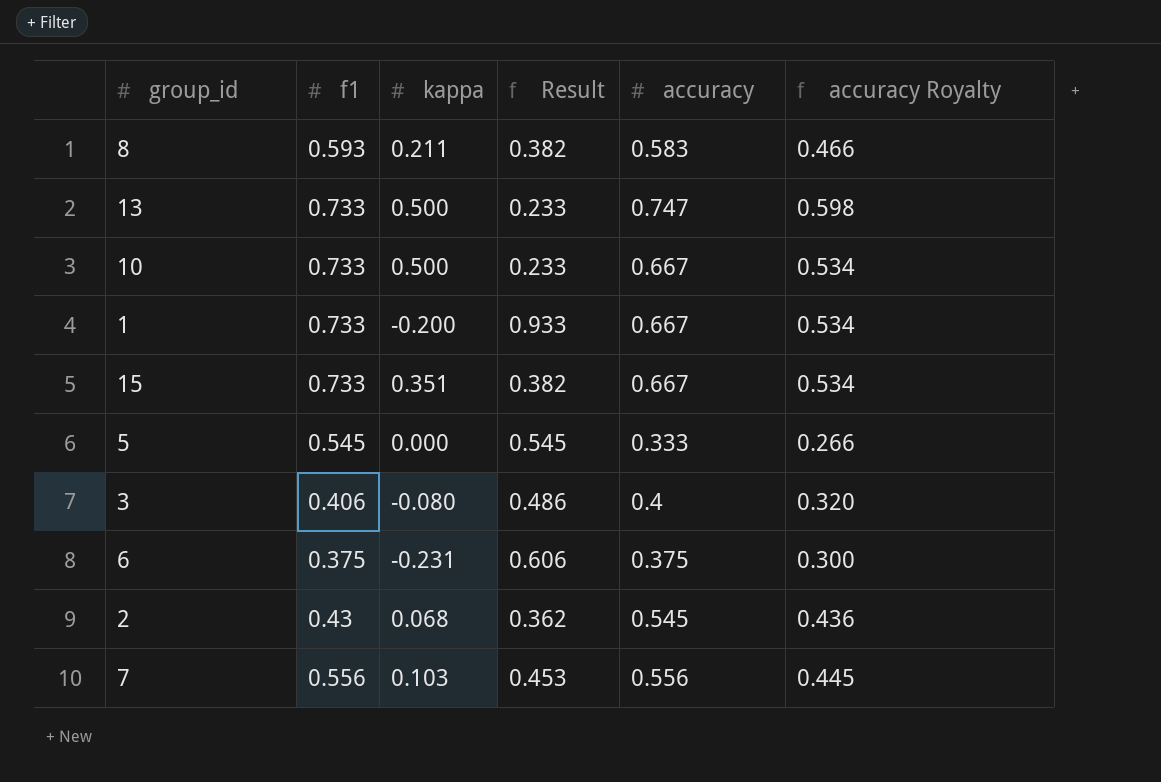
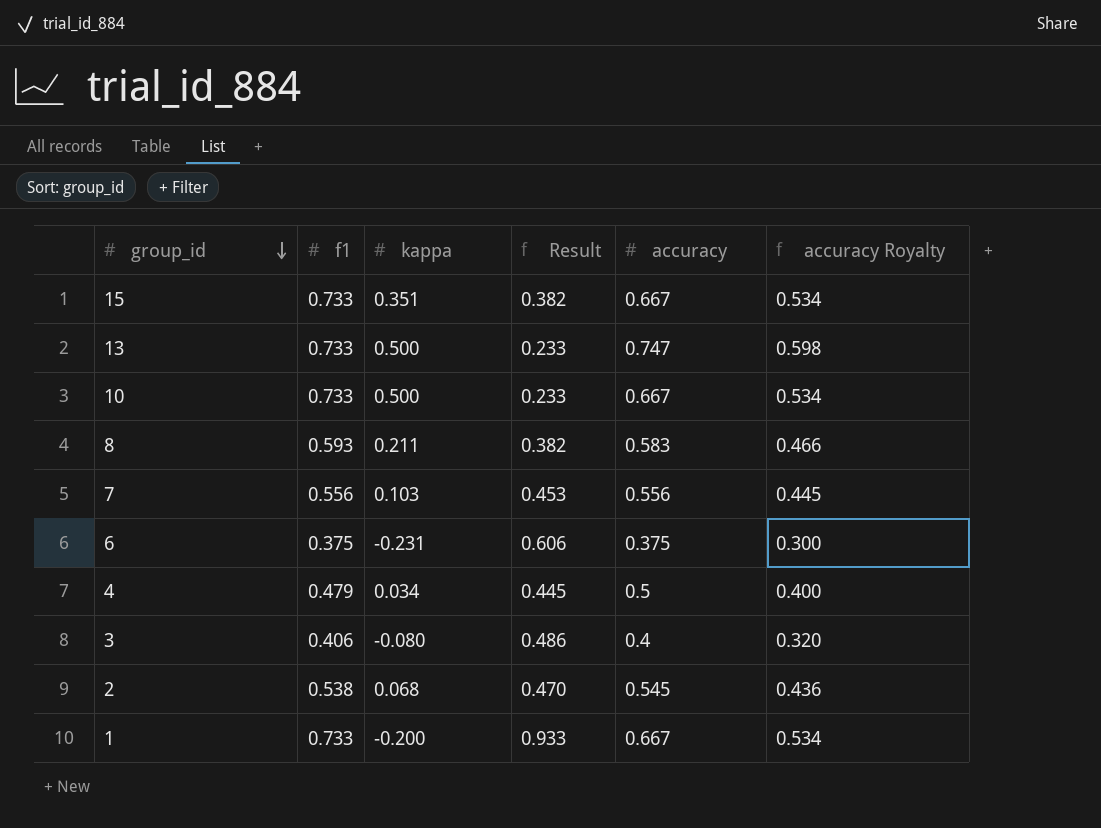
row order: none -> group_id descending
row 5: 0.545 | 0.000 | 0.545 | 0.333 | 0.266 -> none
row 4: none -> 0.479 | 0.034 | 0.445 | 0.5 | 0.400
2 | f1: 0.43 -> 0.538
2 | Result: 0.362 -> 0.470

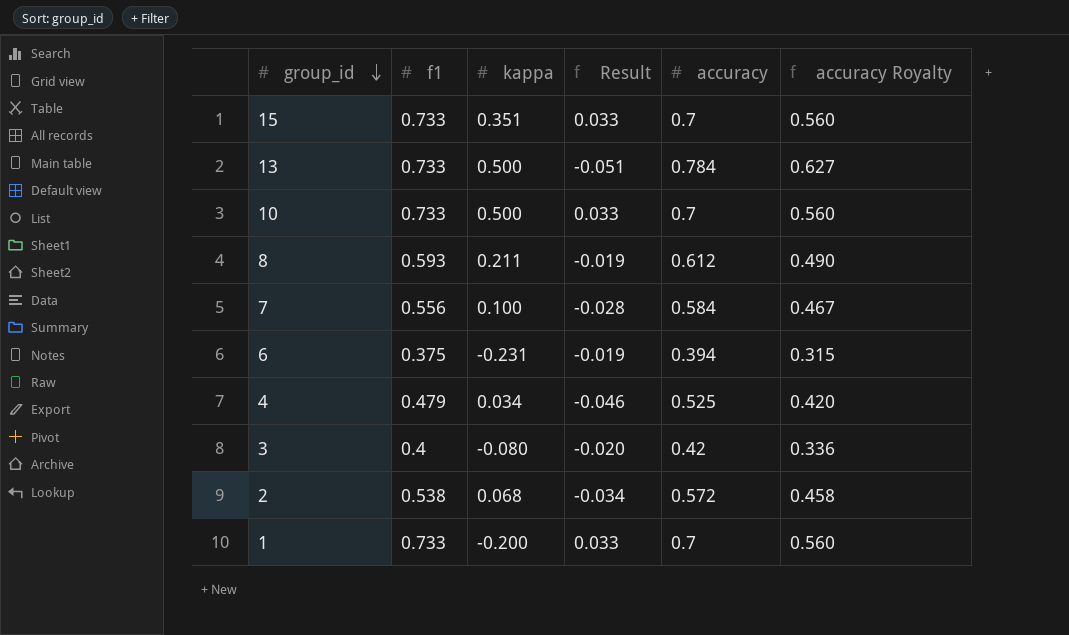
column Result | formula: [f1] - [kappa] -> [f1] - [accuracy]
15 | accuracy: 0.667 -> 0.7
15 | accuracy Royalty: 0.534 -> 0.560
13 | accuracy: 0.747 -> 0.784
13 | accuracy Royalty: 0.598 -> 0.627
10 | accuracy: 0.667 -> 0.7
10 | accuracy Royalty: 0.534 -> 0.560
8 | accuracy: 0.583 -> 0.612
8 | accuracy Royalty: 0.466 -> 0.490
7 | kappa: 0.103 -> 0.100
7 | accuracy: 0.556 -> 0.584
7 | accuracy Royalty: 0.445 -> 0.467
6 | accuracy: 0.375 -> 0.394
6 | accuracy Royalty: 0.300 -> 0.315
4 | accuracy: 0.5 -> 0.525
4 | accuracy Royalty: 0.400 -> 0.420
3 | f1: 0.406 -> 0.4
3 | accuracy: 0.4 -> 0.42
3 | accuracy Royalty: 0.320 -> 0.336
2 | accuracy: 0.545 -> 0.572
2 | accuracy Royalty: 0.436 -> 0.458
1 | accuracy: 0.667 -> 0.7
1 | accuracy Royalty: 0.534 -> 0.560

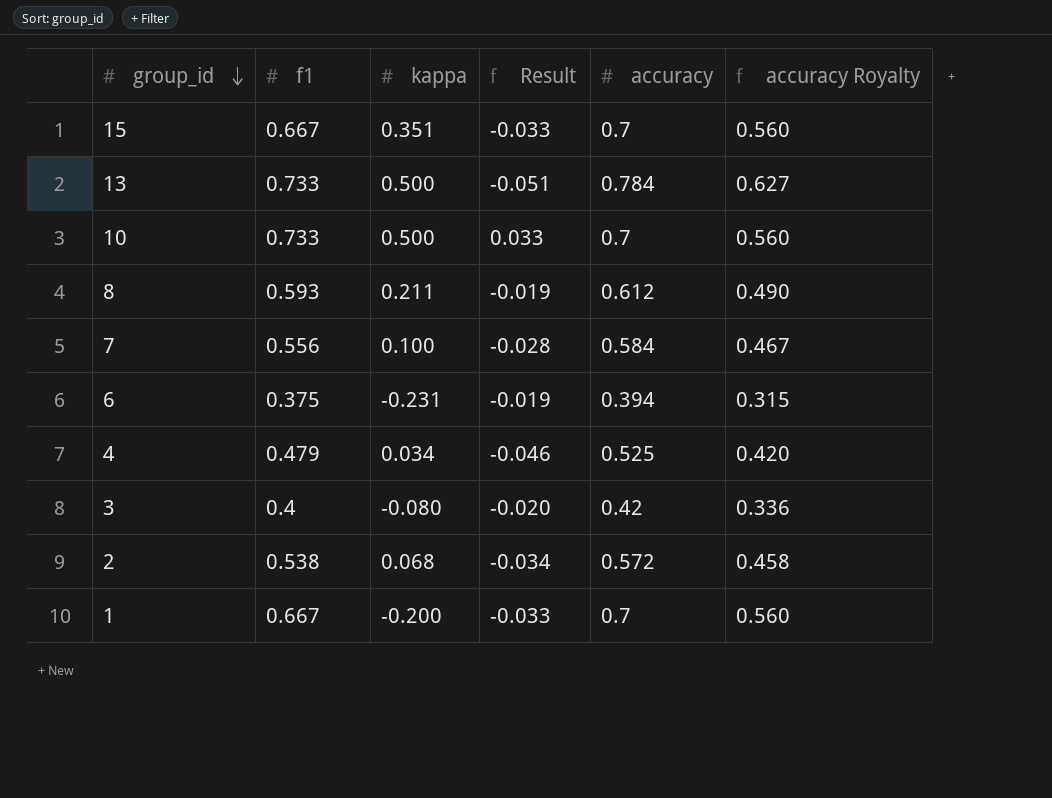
15 | f1: 0.733 -> 0.667
15 | Result: 0.033 -> -0.033
1 | f1: 0.733 -> 0.667
1 | Result: 0.033 -> -0.033

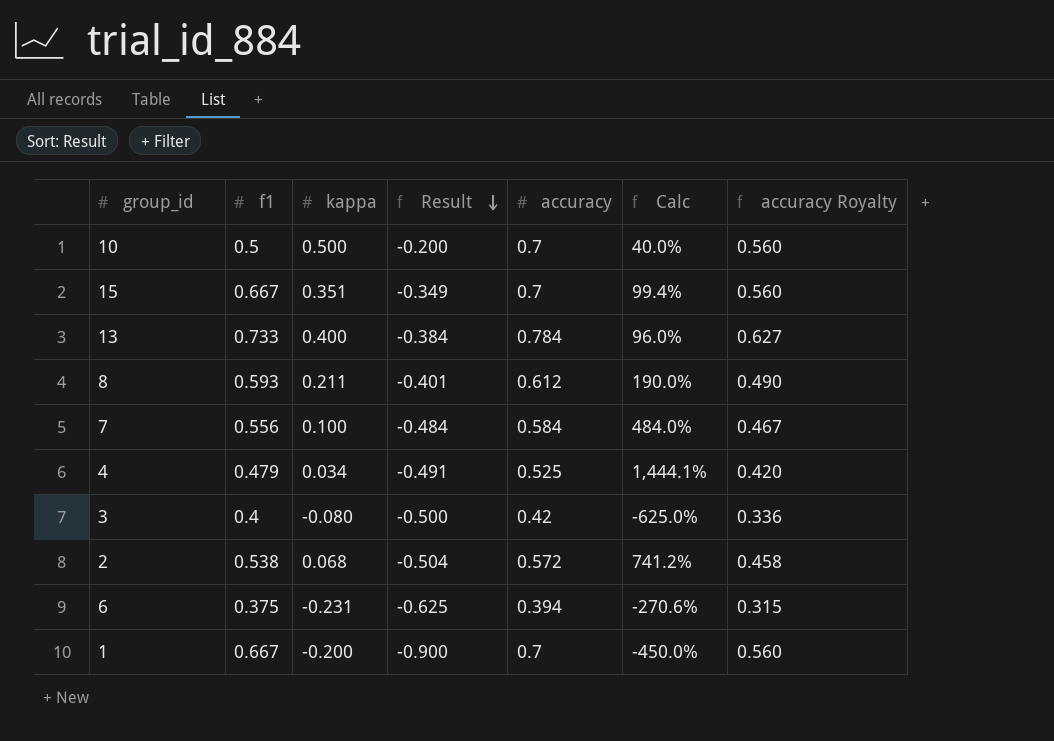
row order: group_id descending -> Result descending
column Result | formula: [f1] - [accuracy] -> [kappa] - [accuracy]
column Calc | formula: none -> ([accuracy] - [kappa]) / [kappa]
10 | f1: 0.733 -> 0.5
13 | kappa: 0.500 -> 0.400

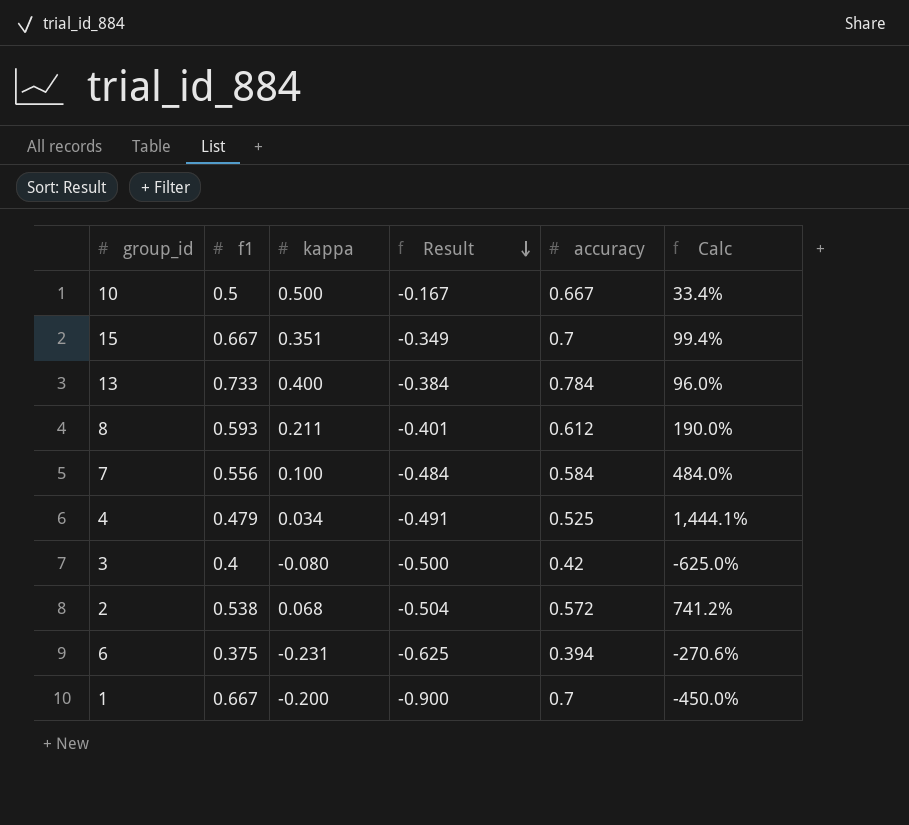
column accuracy Royalty | formula: [accuracy] * 0.8 -> none
10 | Result: -0.200 -> -0.167
10 | accuracy: 0.7 -> 0.667
10 | Calc: 40.0% -> 33.4%

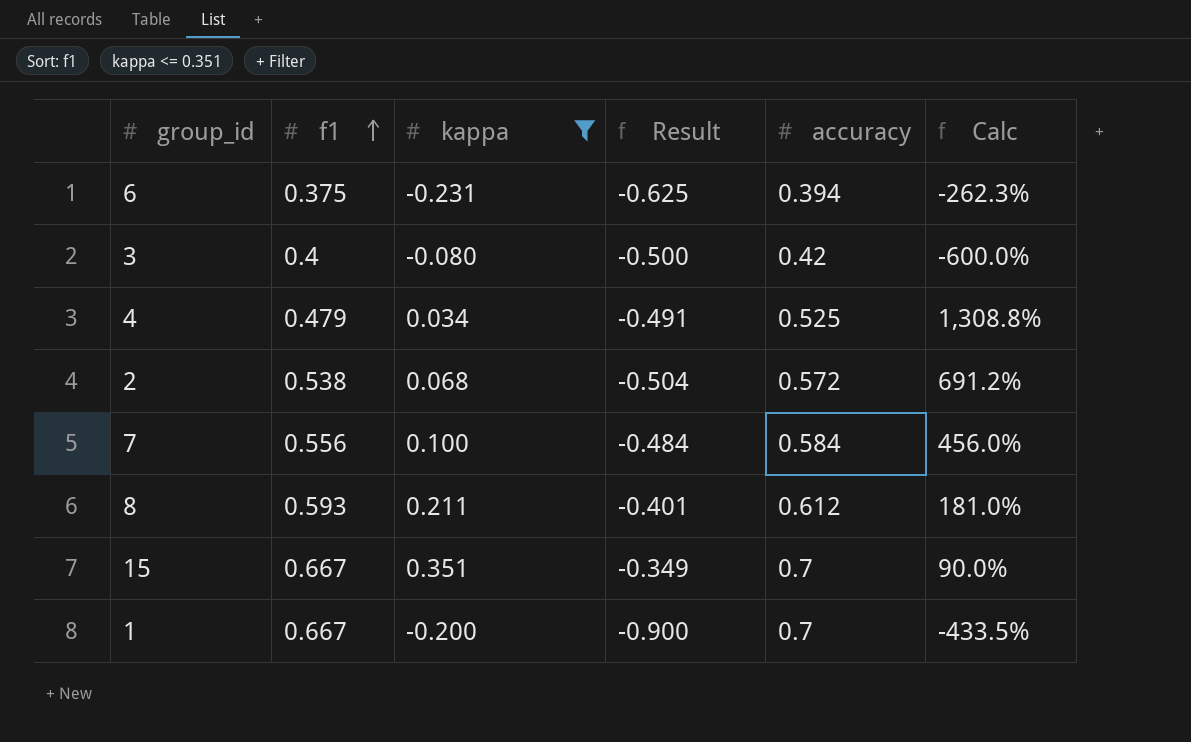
filter: none -> kappa <= 0.351
row order: Result descending -> f1 ascending
column Calc | formula: ([accuracy] - [kappa]) / [kappa] -> ([f1] - [kappa]) / [kappa]

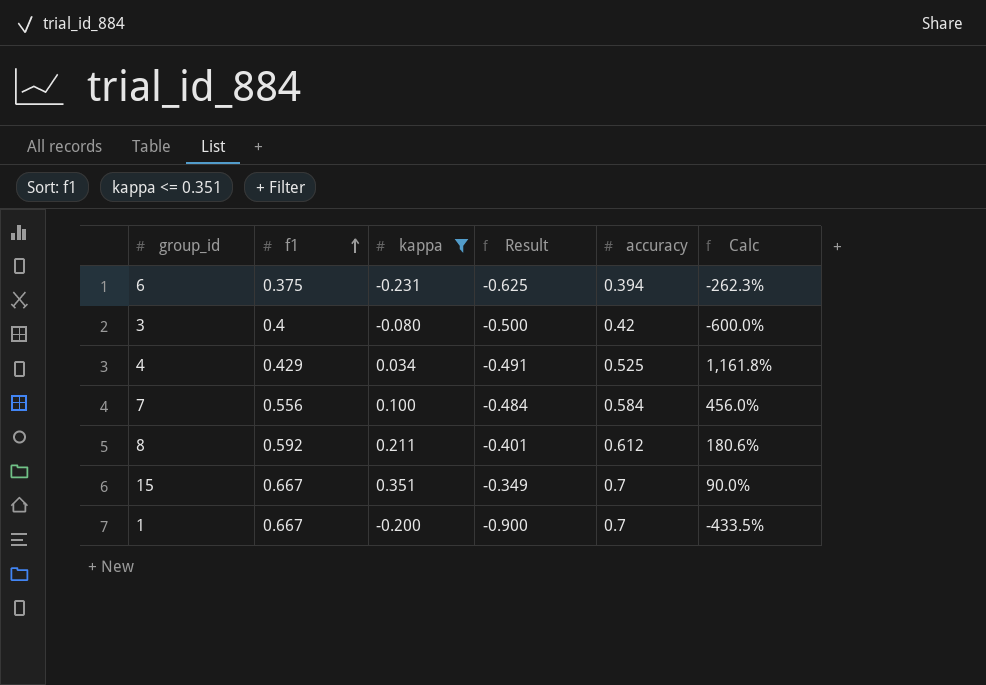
row 2: 0.538 | 0.068 | -0.504 | 0.572 | 691.2% -> none
4 | f1: 0.479 -> 0.429
4 | Calc: 1,308.8% -> 1,161.8%
8 | f1: 0.593 -> 0.592
8 | Calc: 181.0% -> 180.6%

